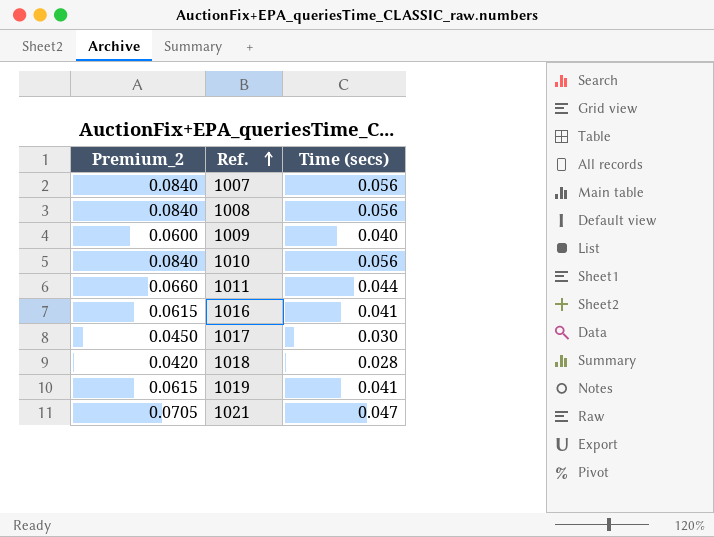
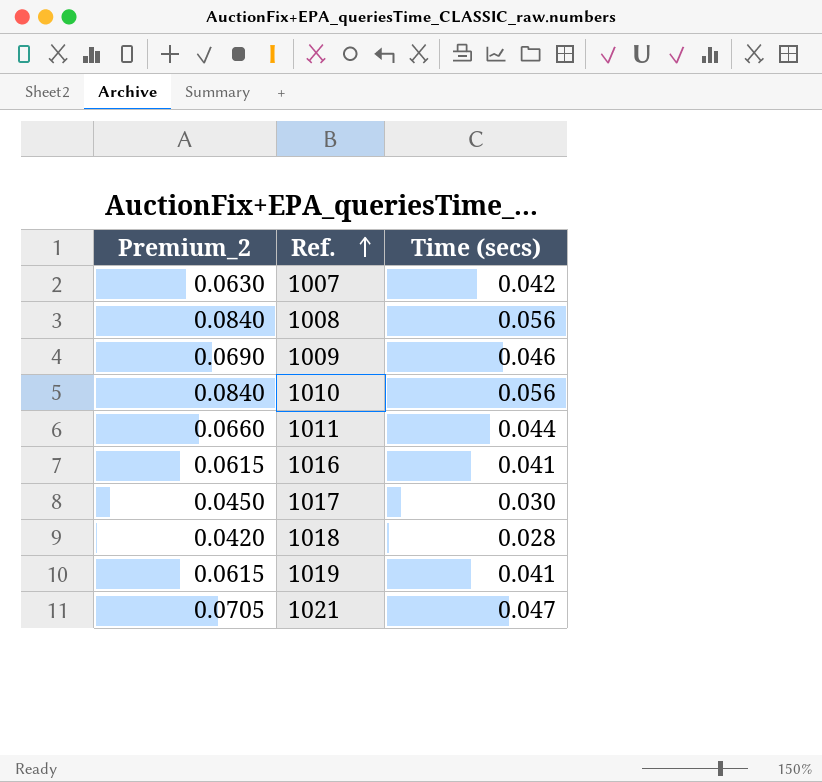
1007 | Premium_2: 0.0840 -> 0.0630
1007 | Time (secs): 0.056 -> 0.042
1009 | Premium_2: 0.0600 -> 0.0690
1009 | Time (secs): 0.040 -> 0.046

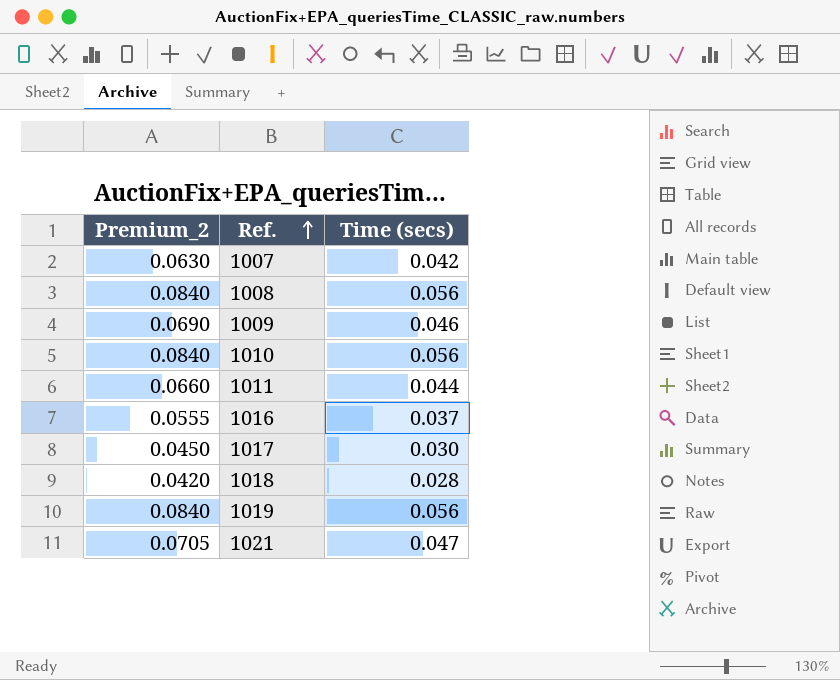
1016 | Premium_2: 0.0615 -> 0.0555
1016 | Time (secs): 0.041 -> 0.037
1019 | Premium_2: 0.0615 -> 0.0840
1019 | Time (secs): 0.041 -> 0.056

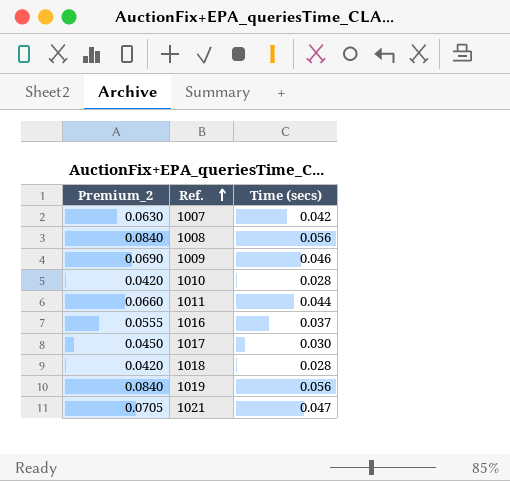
1010 | Premium_2: 0.0840 -> 0.0420
1010 | Time (secs): 0.056 -> 0.028

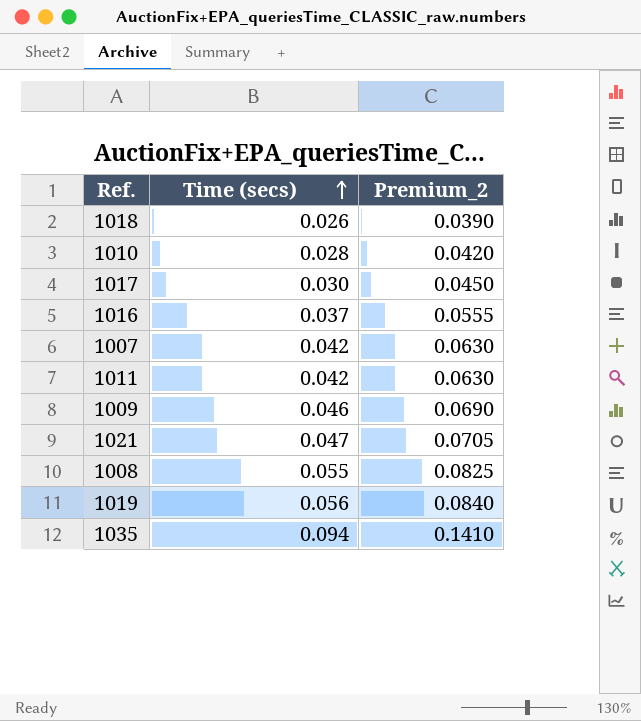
row order: Ref. ascending -> Time (secs) ascending
column Premium_2 | position: 1 -> 3
1018 | Time (secs): 0.028 -> 0.026
1018 | Premium_2: 0.0420 -> 0.0390
1011 | Time (secs): 0.044 -> 0.042
1011 | Premium_2: 0.0660 -> 0.0630
1008 | Time (secs): 0.056 -> 0.055
1008 | Premium_2: 0.0840 -> 0.0825
row 1035: none -> 0.094 | 0.1410

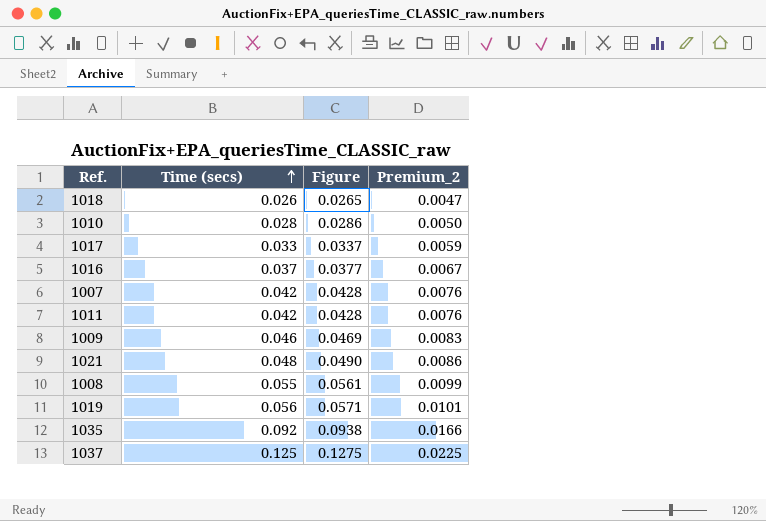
column Figure | formula: none -> [Time (secs)] * 1.02
column Premium_2 | formula: [Time (secs)] * 1.5 -> [Time (secs)] * 0.18
1017 | Time (secs): 0.030 -> 0.033
1021 | Time (secs): 0.047 -> 0.048
1035 | Time (secs): 0.094 -> 0.092
row 1037: none -> 0.125 | 0.1275 | 0.0225

